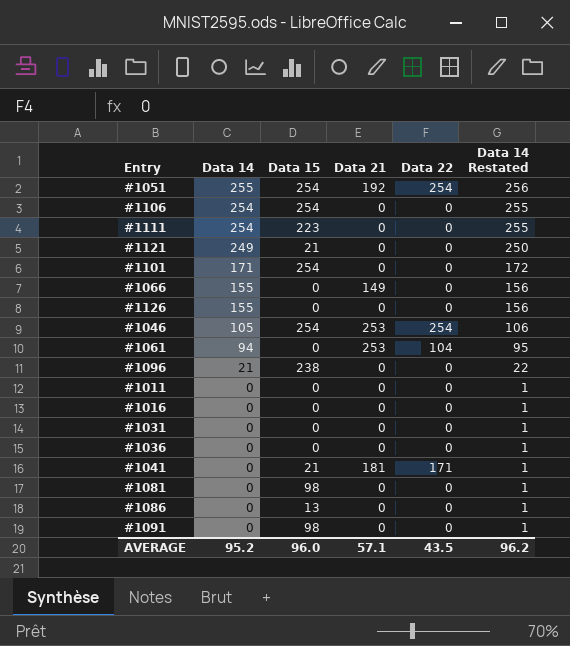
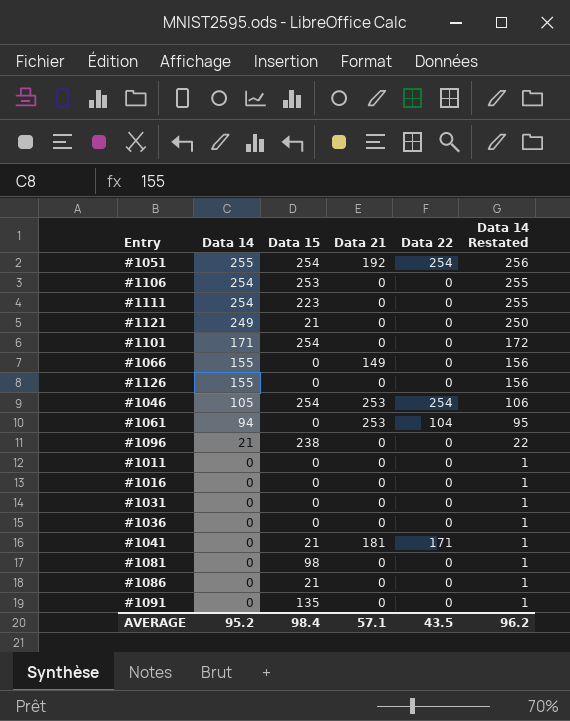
#1106 | Data 15: 254 -> 253
#1086 | Data 15: 13 -> 21
#1091 | Data 15: 98 -> 135
AVERAGE | Data 15: 96.0 -> 98.4

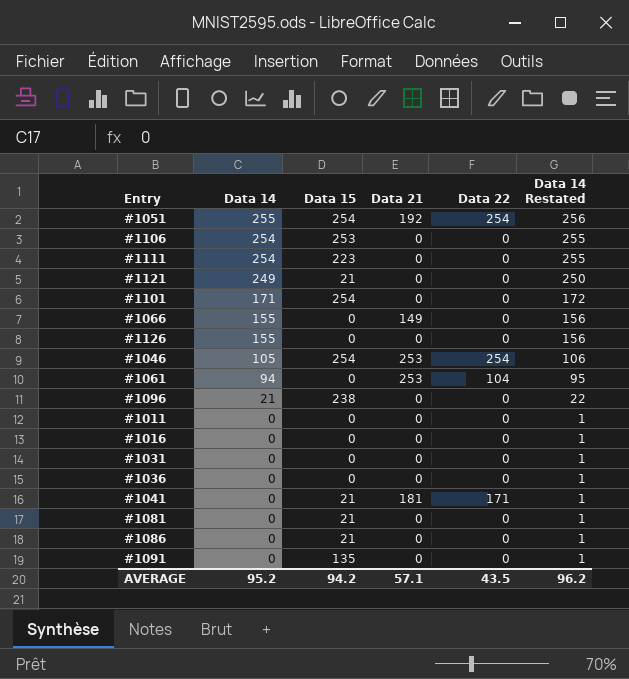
#1081 | Data 15: 98 -> 21
AVERAGE | Data 15: 98.4 -> 94.2

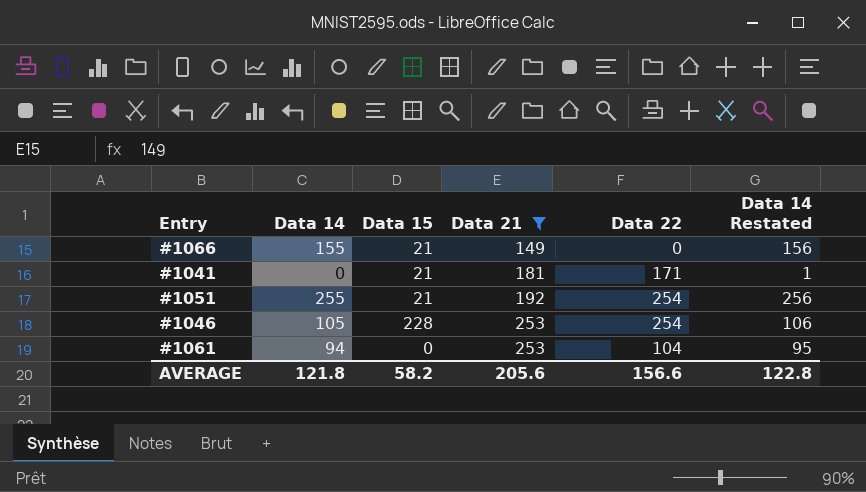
filter: none -> Data 21 != 0
row order: Data 14 descending -> Data 21 ascending
#1066 | Data 15: 0 -> 21
#1051 | Data 15: 254 -> 21
#1046 | Data 15: 254 -> 228
AVERAGE | Data 14: 95.2 -> 121.8
AVERAGE | Data 15: 94.2 -> 58.2
AVERAGE | Data 21: 57.1 -> 205.6
AVERAGE | Data 22: 43.5 -> 156.6
AVERAGE | Data 14 Restated: 96.2 -> 122.8

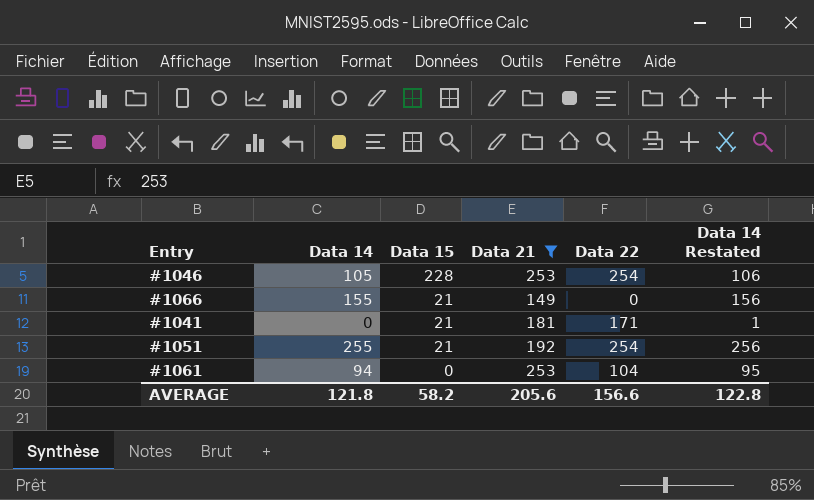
row order: Data 21 ascending -> Data 15 descending

